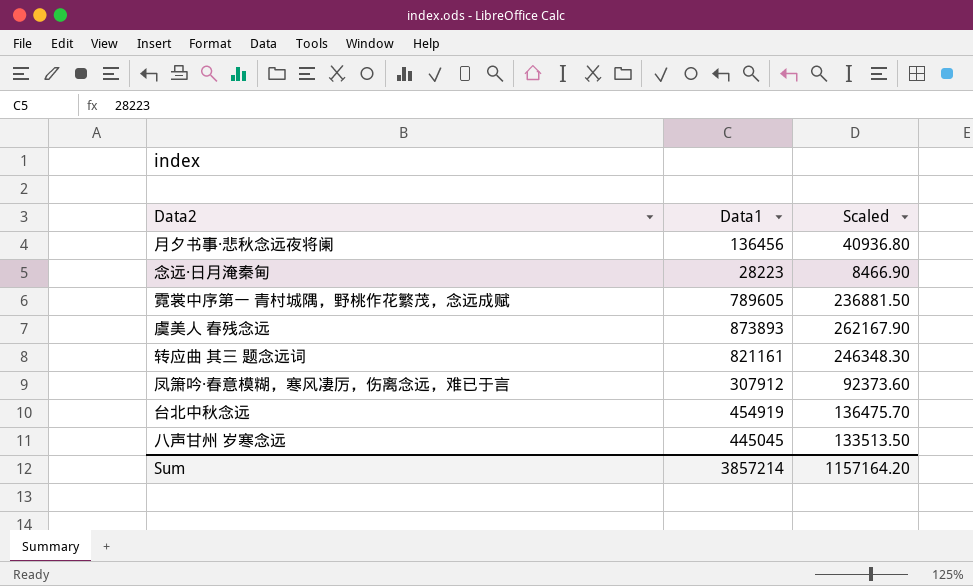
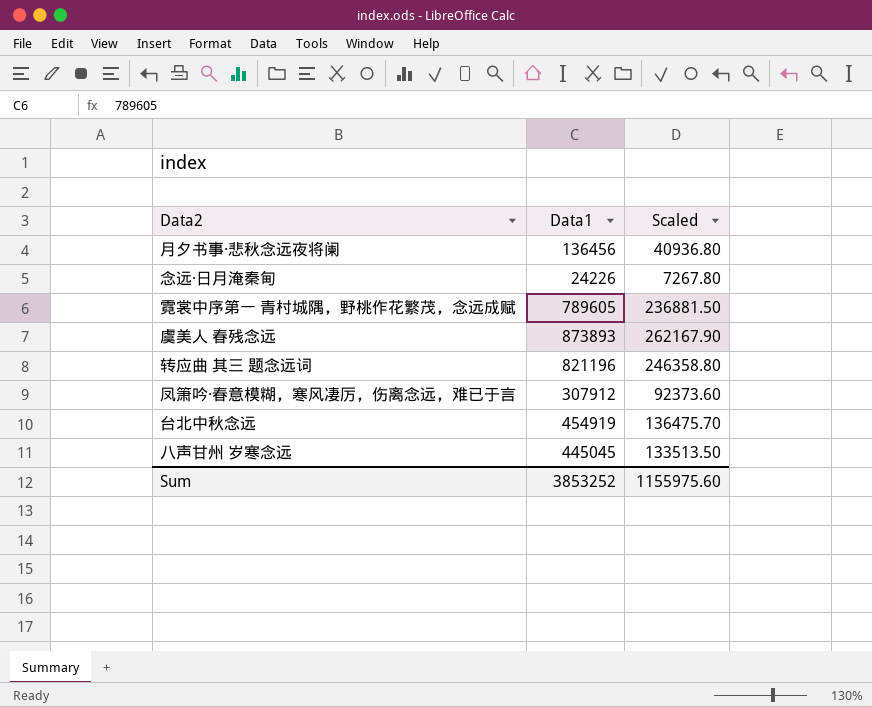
念远·日月淹秦甸 | Data1: 28223 -> 24226
念远·日月淹秦甸 | Scaled: 8466.90 -> 7267.80
转应曲 其三 题念远词 | Data1: 821161 -> 821196
转应曲 其三 题念远词 | Scaled: 246348.30 -> 246358.80
Sum | Data1: 3857214 -> 3853252
Sum | Scaled: 1157164.20 -> 1155975.60

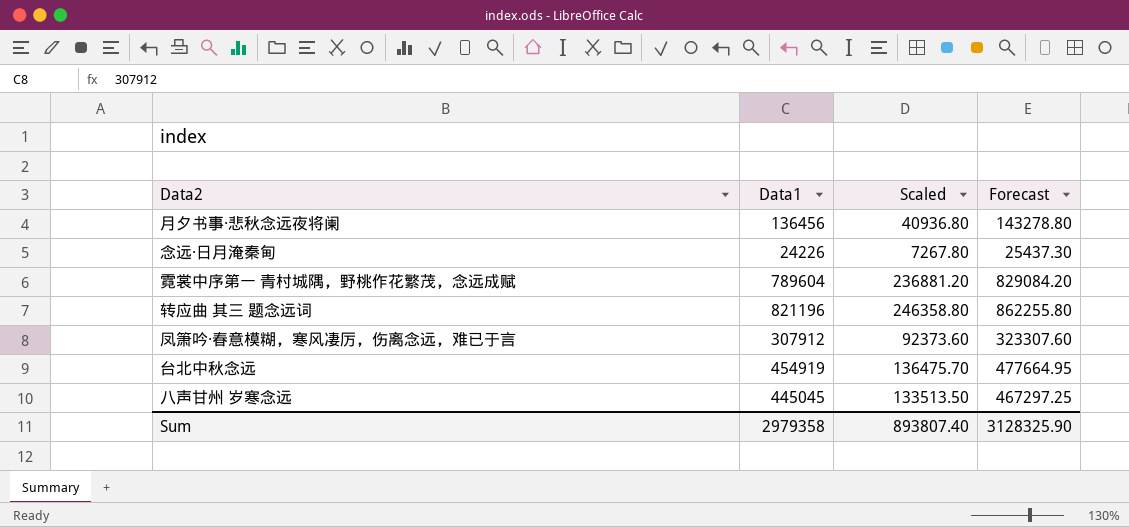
column Forecast | formula: none -> [Data1] * 1.05
row 虞美人 春残念远: 873893 | 262167.90 -> none
霓裳中序第一 青村城隅，野桃作花繁茂，念远成赋 | Data1: 789605 -> 789604
霓裳中序第一 青村城隅，野桃作花繁茂，念远成赋 | Scaled: 236881.50 -> 236881.20
Sum | Data1: 3853252 -> 2979358
Sum | Scaled: 1155975.60 -> 893807.40

